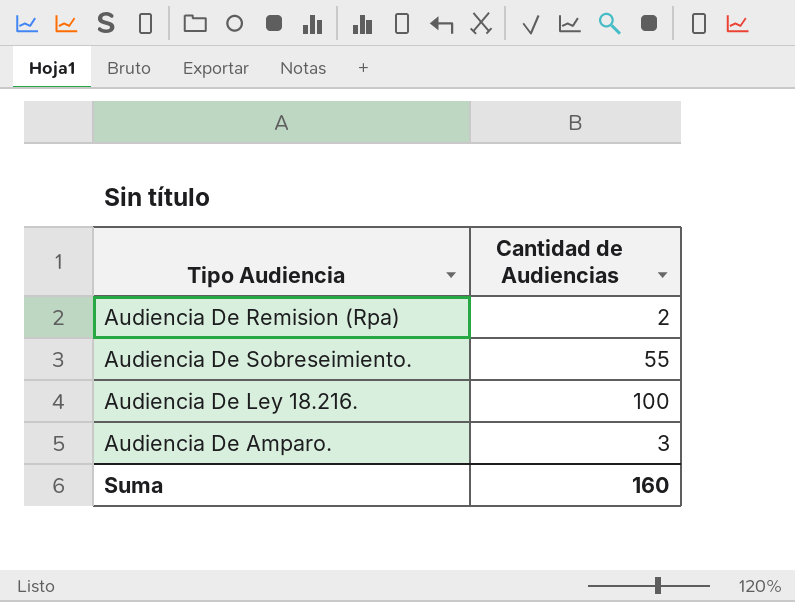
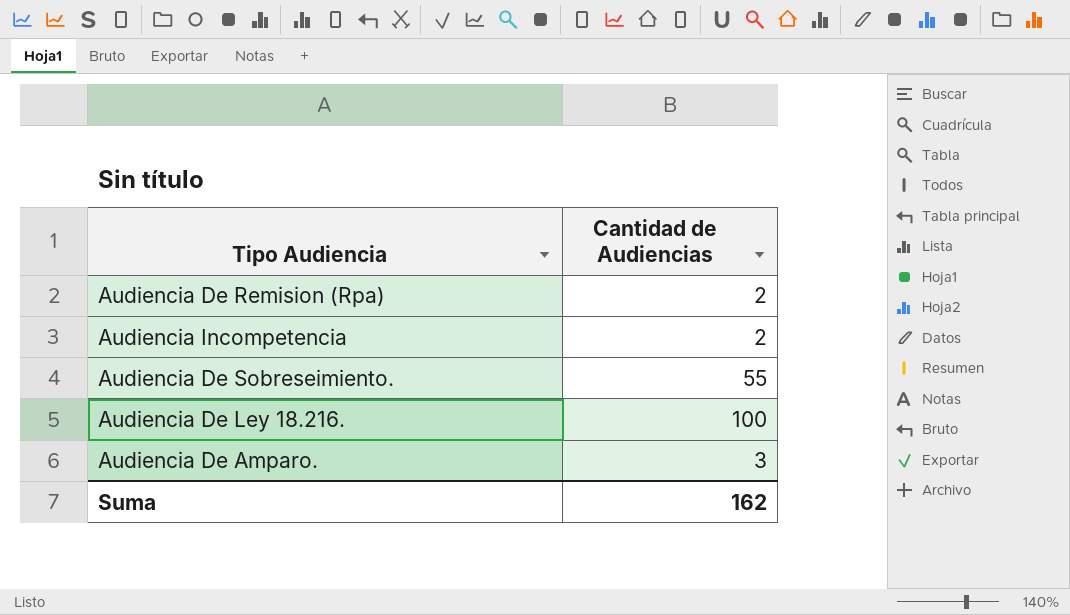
row Audiencia Incompetencia: none -> 2
Suma | Cantidad de Audiencias: 160 -> 162

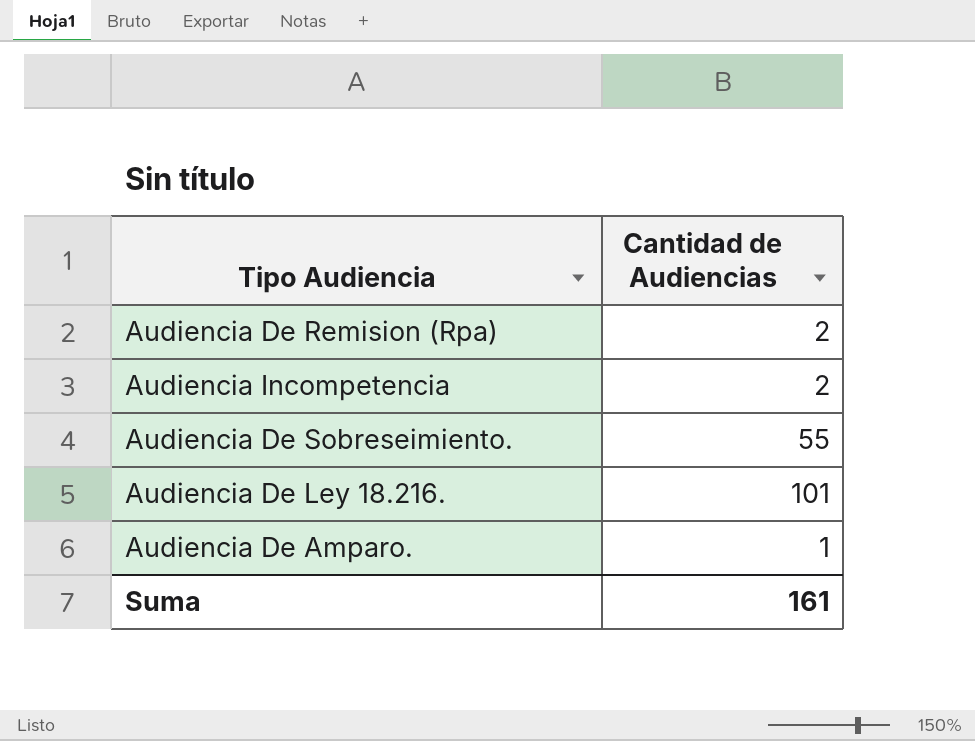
Audiencia De Ley 18.216. | Cantidad de Audiencias: 100 -> 101
Audiencia De Amparo. | Cantidad de Audiencias: 3 -> 1
Suma | Cantidad de Audiencias: 162 -> 161

